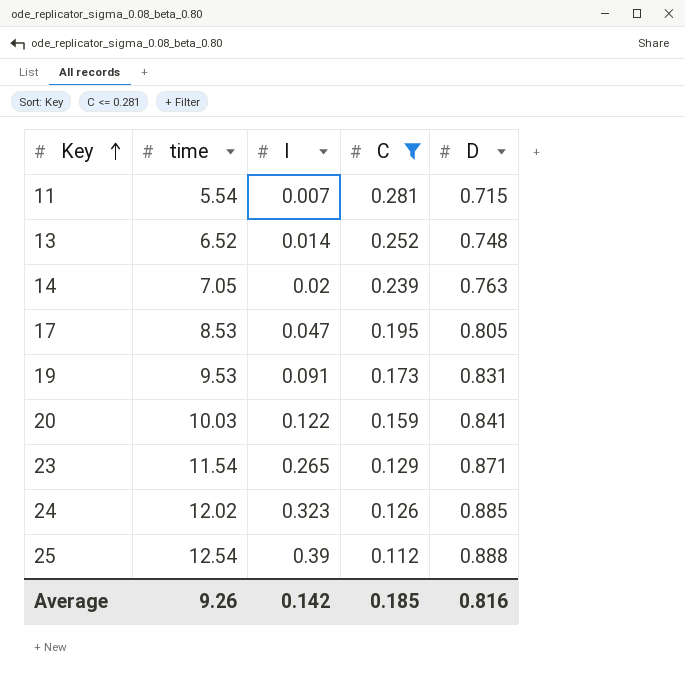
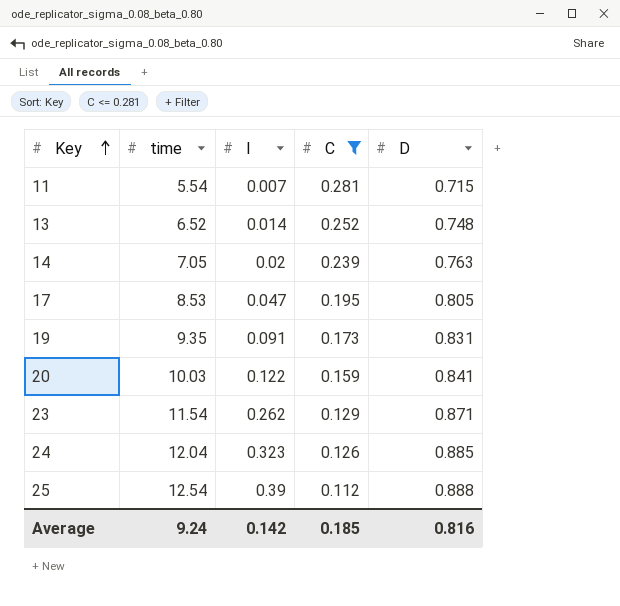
19 | time: 9.53 -> 9.35
23 | I: 0.265 -> 0.262
24 | time: 12.02 -> 12.04
Average | time: 9.26 -> 9.24

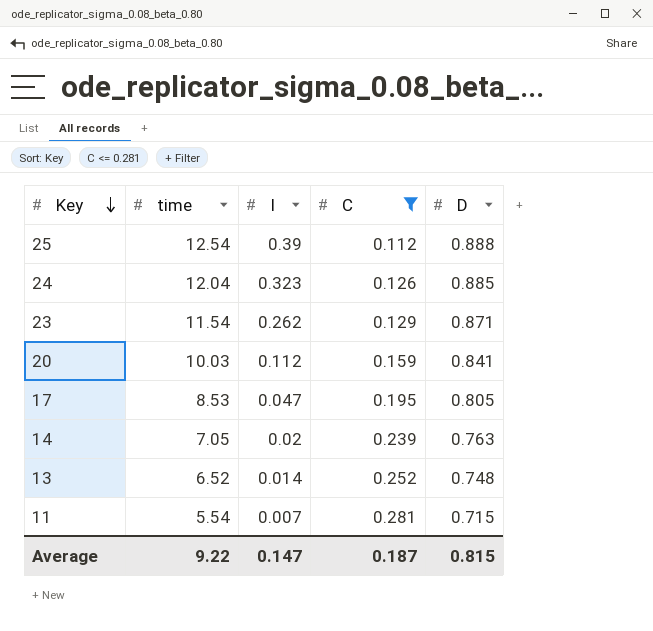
row order: Key ascending -> Key descending
row 19: 9.35 | 0.091 | 0.173 | 0.831 -> none
20 | I: 0.122 -> 0.112
Average | time: 9.24 -> 9.22
Average | I: 0.142 -> 0.147
Average | C: 0.185 -> 0.187
Average | D: 0.816 -> 0.815

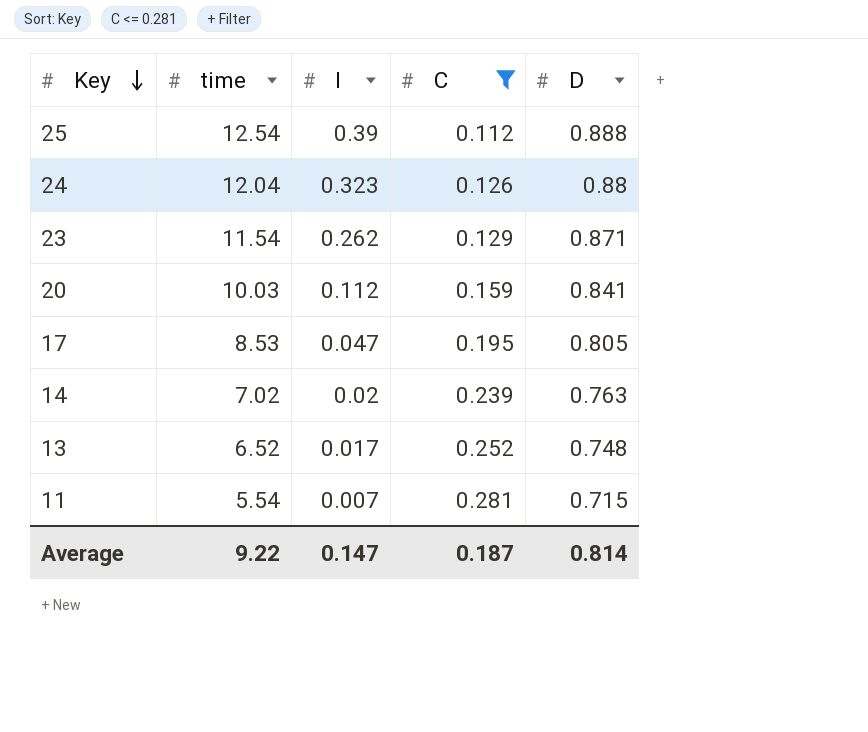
24 | D: 0.885 -> 0.88
14 | time: 7.05 -> 7.02
13 | I: 0.014 -> 0.017
Average | D: 0.815 -> 0.814

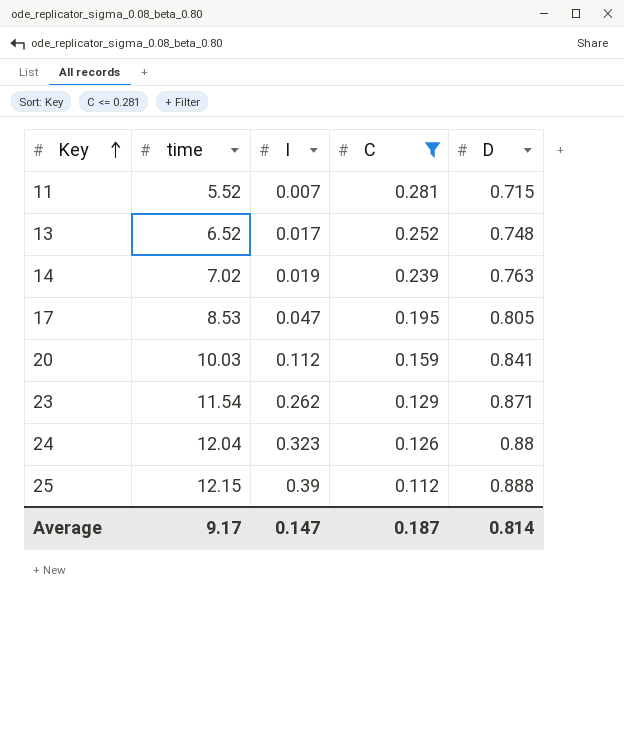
row order: Key descending -> Key ascending
11 | time: 5.54 -> 5.52
14 | I: 0.02 -> 0.019
25 | time: 12.54 -> 12.15
Average | time: 9.22 -> 9.17

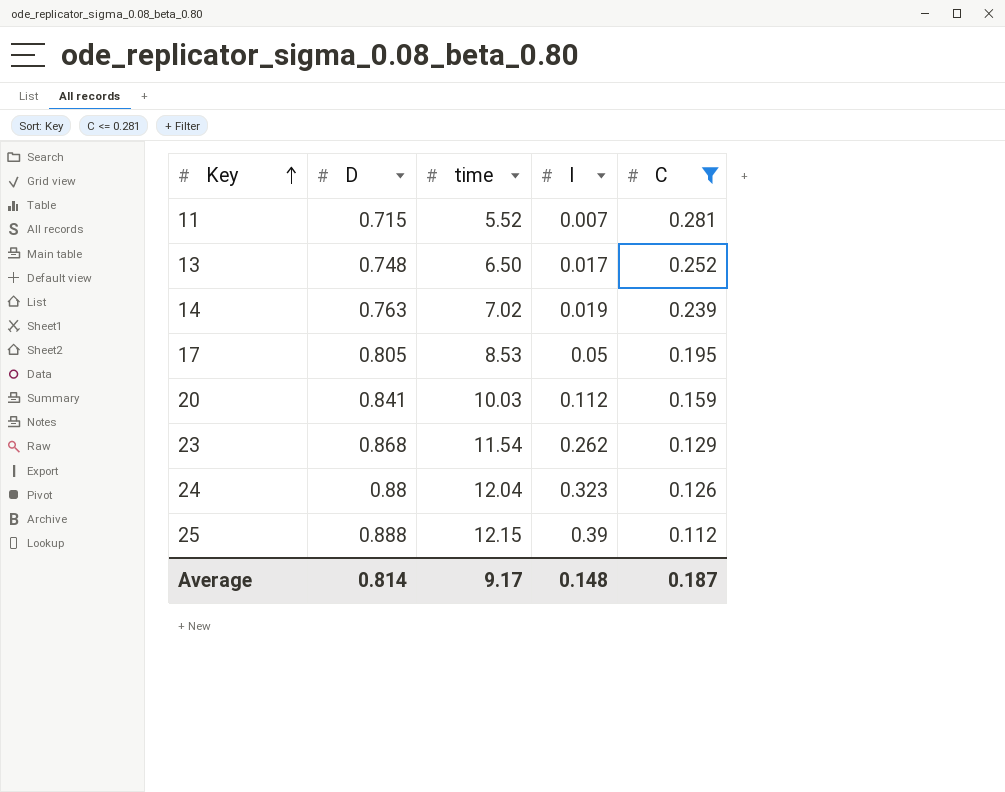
column D | position: 5 -> 2
13 | time: 6.52 -> 6.50
17 | I: 0.047 -> 0.05
23 | D: 0.871 -> 0.868
Average | I: 0.147 -> 0.148

